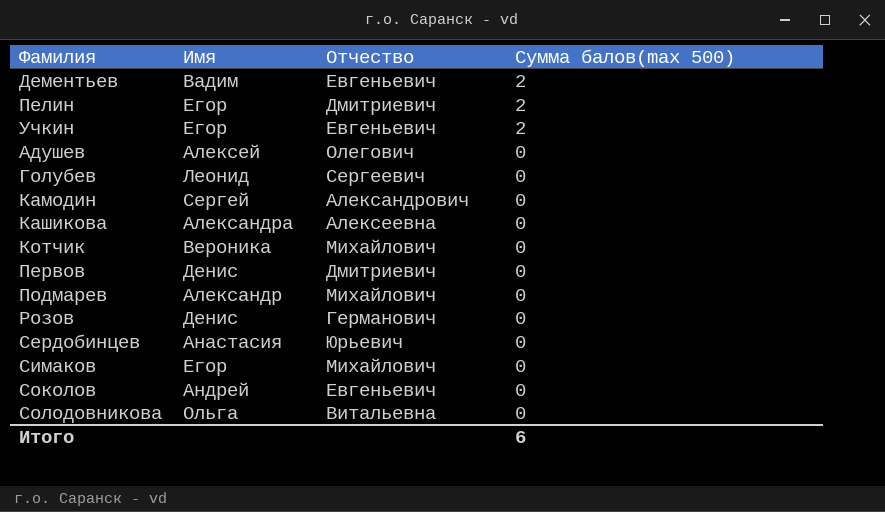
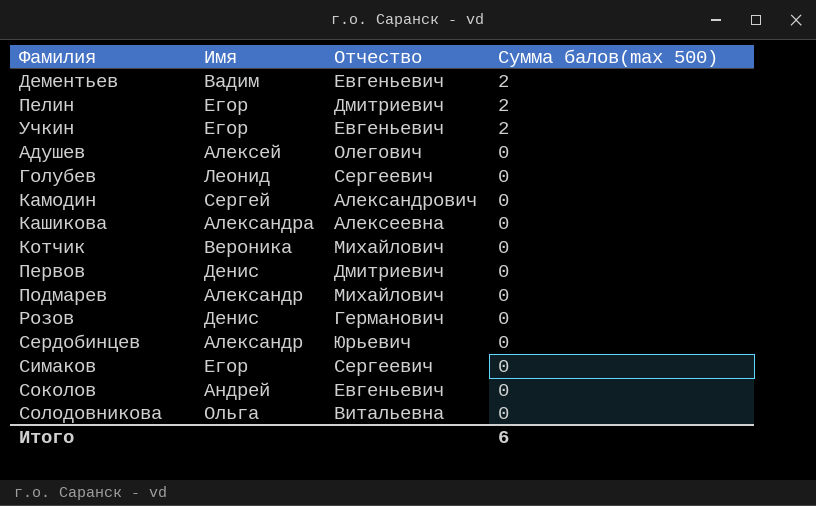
Сердобинцев | Имя: Анастасия -> Александр
Симаков | Отчество: Михайлович -> Сергеевич

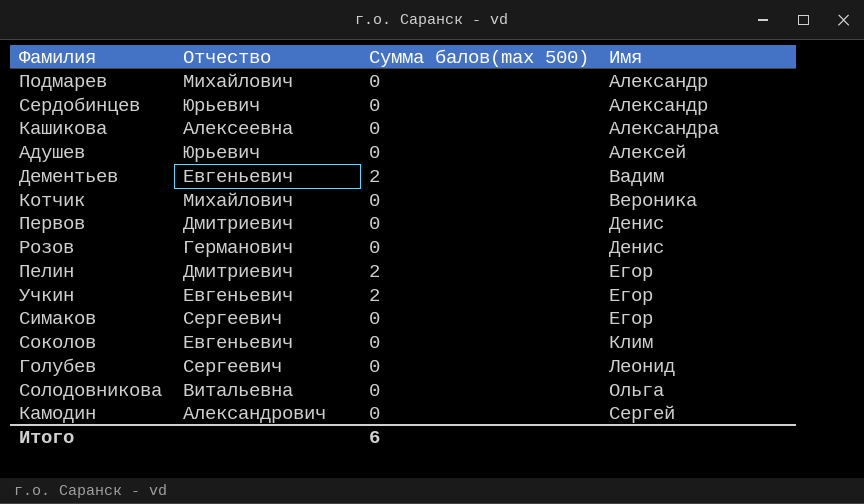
row order: Сумма балов(max 500) descending -> Имя ascending
column Имя | position: 2 -> 4
Адушев | Отчество: Олегович -> Юрьевич
Соколов | Имя: Андрей -> Клим

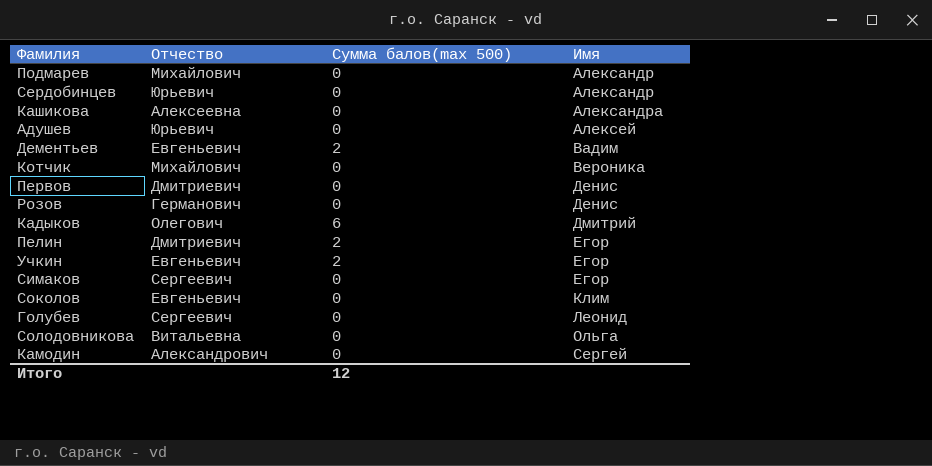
row Кадыков: none -> Олегович | 6 | Дмитрий
Итого | Сумма балов(max 500): 6 -> 12

